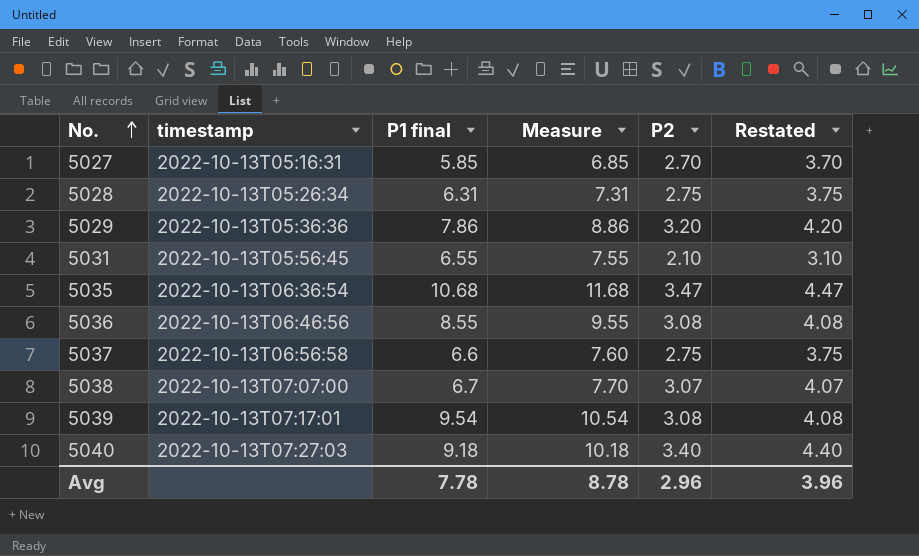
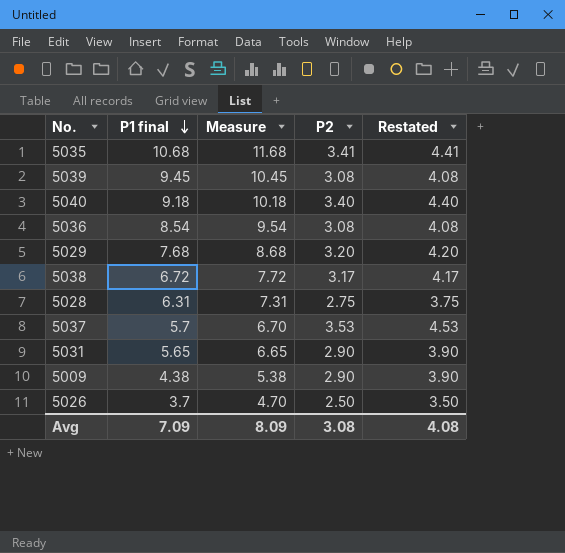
row order: No. ascending -> P1 final descending
column timestamp | position: 2 -> none
row 5027: 2022-10-13T05:16:31 | 5.85 | 6.85 | 2.70 | 3.70 -> none
5035 | P2: 3.47 -> 3.41
5035 | Restated: 4.47 -> 4.41
5039 | P1 final: 9.54 -> 9.45
5039 | Measure: 10.54 -> 10.45
5036 | P1 final: 8.55 -> 8.54
5036 | Measure: 9.55 -> 9.54
5029 | P1 final: 7.86 -> 7.68
5029 | Measure: 8.86 -> 8.68
5038 | P1 final: 6.7 -> 6.72
5038 | Measure: 7.70 -> 7.72
5038 | P2: 3.07 -> 3.17
5038 | Restated: 4.07 -> 4.17
5037 | P1 final: 6.6 -> 5.7
5037 | Measure: 7.60 -> 6.70
5037 | P2: 2.75 -> 3.53
5037 | Restated: 3.75 -> 4.53
5031 | P1 final: 6.55 -> 5.65
5031 | Measure: 7.55 -> 6.65
5031 | P2: 2.10 -> 2.90
5031 | Restated: 3.10 -> 3.90
row 5009: none -> 4.38 | 5.38 | 2.90 | 3.90
row 5026: none -> 3.7 | 4.70 | 2.50 | 3.50
Avg | P1 final: 7.78 -> 7.09
Avg | Measure: 8.78 -> 8.09
Avg | P2: 2.96 -> 3.08
Avg | Restated: 3.96 -> 4.08

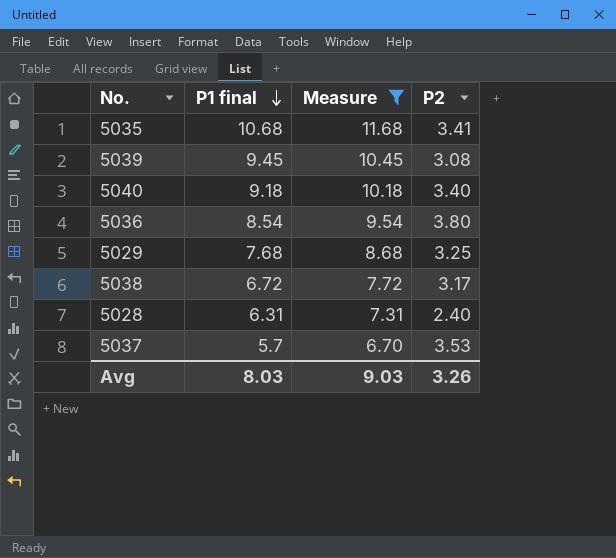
filter: none -> Measure >= 6.70
column Restated | formula: [P2] + 1 -> none
5036 | P2: 3.08 -> 3.80
5029 | P2: 3.20 -> 3.25
5028 | P2: 2.75 -> 2.40
Avg | P1 final: 7.09 -> 8.03
Avg | Measure: 8.09 -> 9.03
Avg | P2: 3.08 -> 3.26

